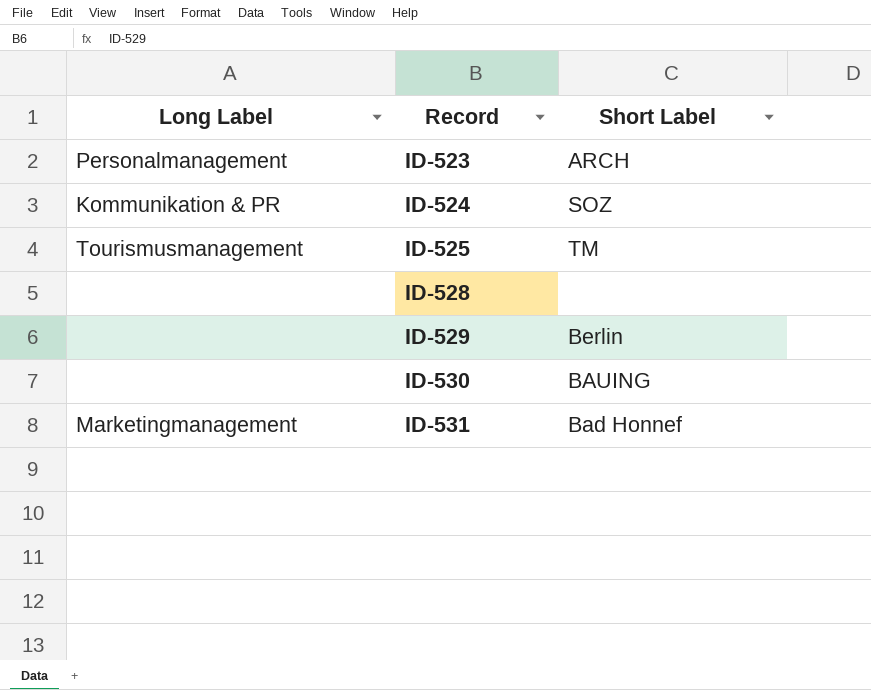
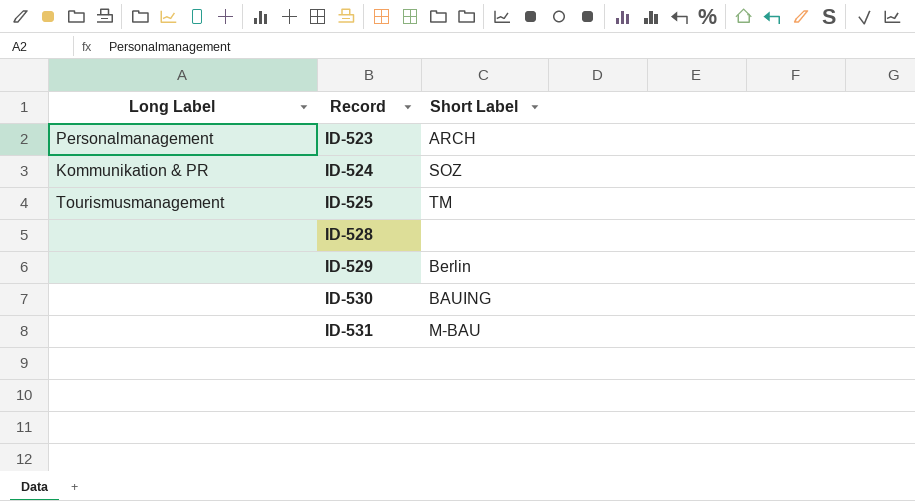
ID-531 | Long Label: Marketingmanagement -> none
ID-531 | Short Label: Bad Honnef -> M-BAU

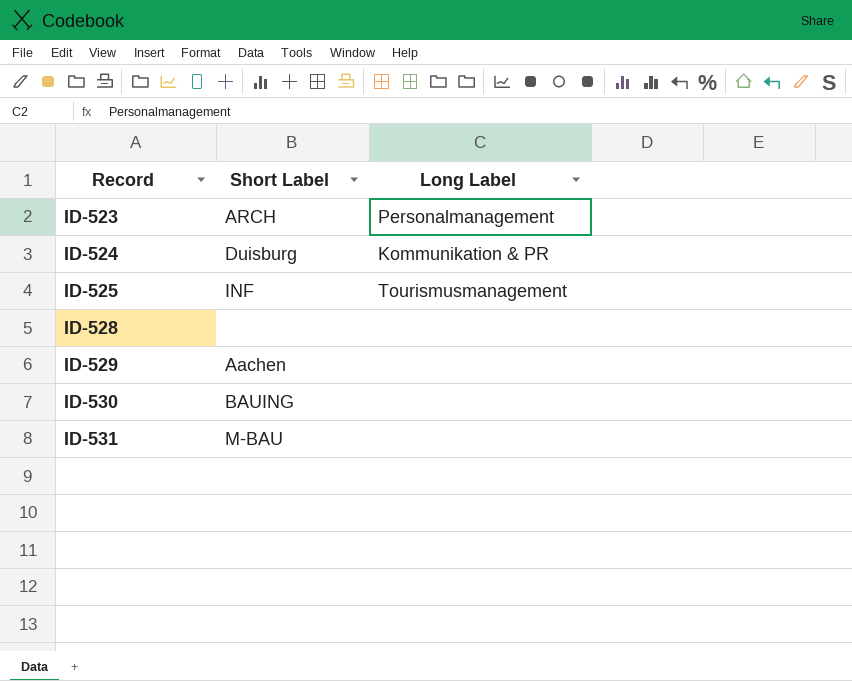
column Long Label | position: 1 -> 3
ID-524 | Short Label: SOZ -> Duisburg
ID-525 | Short Label: TM -> INF
ID-529 | Short Label: Berlin -> Aachen

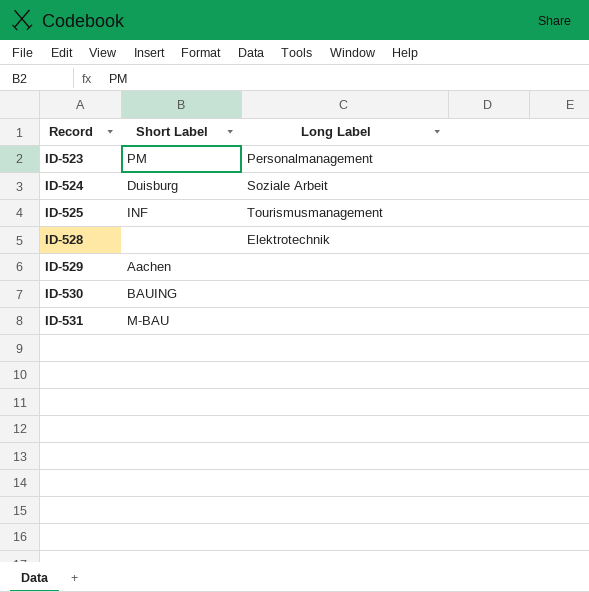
ID-523 | Short Label: ARCH -> PM
ID-524 | Long Label: Kommunikation & PR -> Soziale Arbeit
ID-528 | Long Label: none -> Elektrotechnik

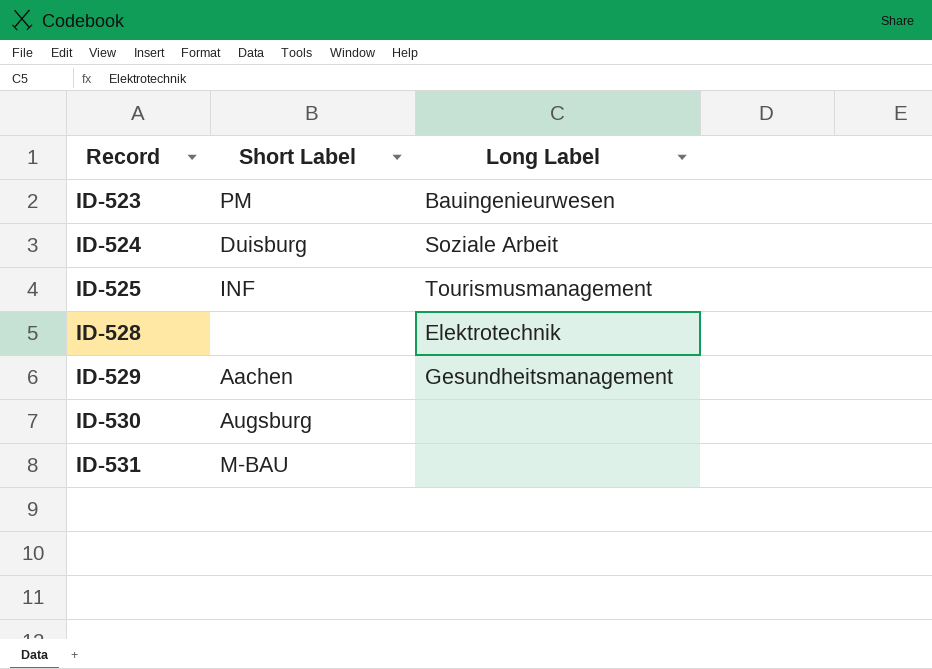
ID-523 | Long Label: Personalmanagement -> Bauingenieurwesen
ID-529 | Long Label: none -> Gesundheitsmanagement
ID-530 | Short Label: BAUING -> Augsburg

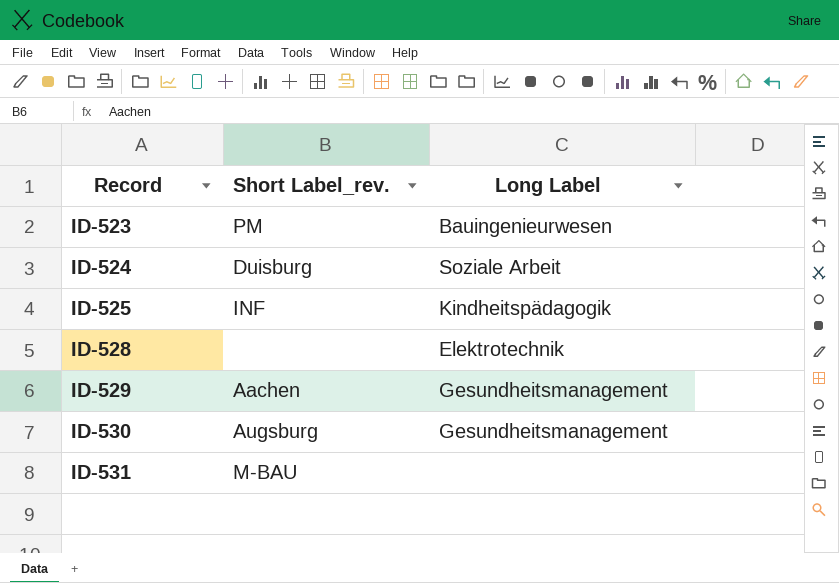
column name: Short Label -> Short Label_rev.
ID-525 | Long Label: Tourismusmanagement -> Kindheitspädagogik
ID-530 | Long Label: none -> Gesundheitsmanagement

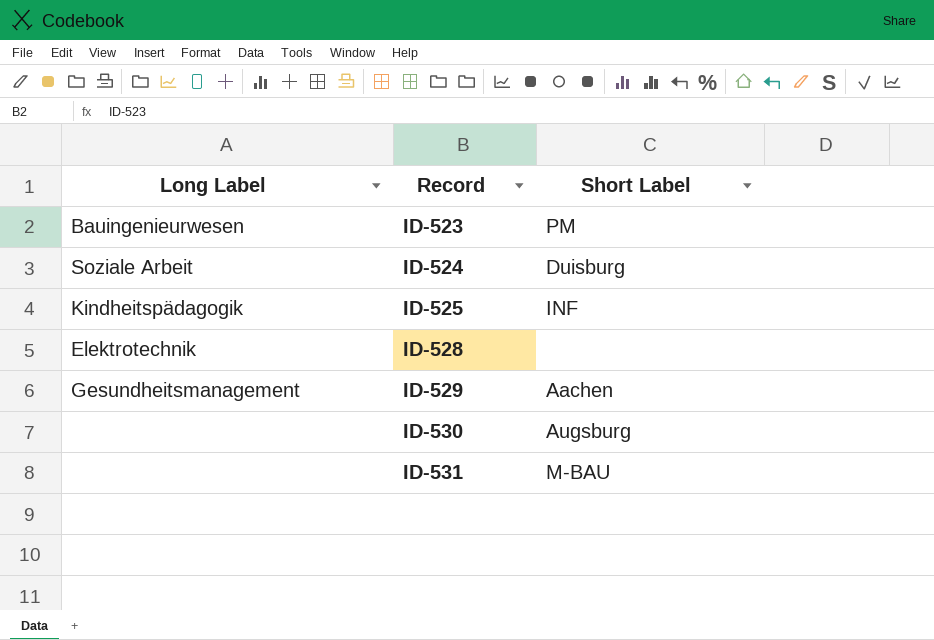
column Long Label | position: 3 -> 1
column name: Short Label_rev. -> Short Label
ID-530 | Long Label: Gesundheitsmanagement -> none

